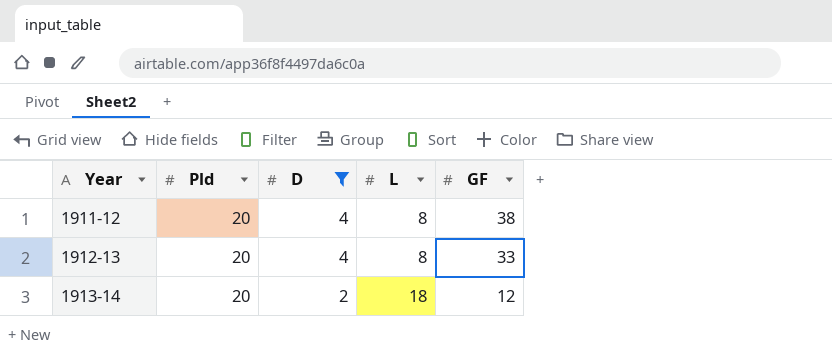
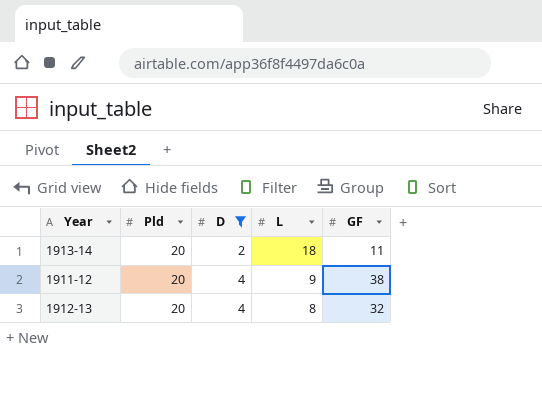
row order: Year ascending -> D ascending
1913-14 | GF: 12 -> 11
1911-12 | L: 8 -> 9
1912-13 | GF: 33 -> 32

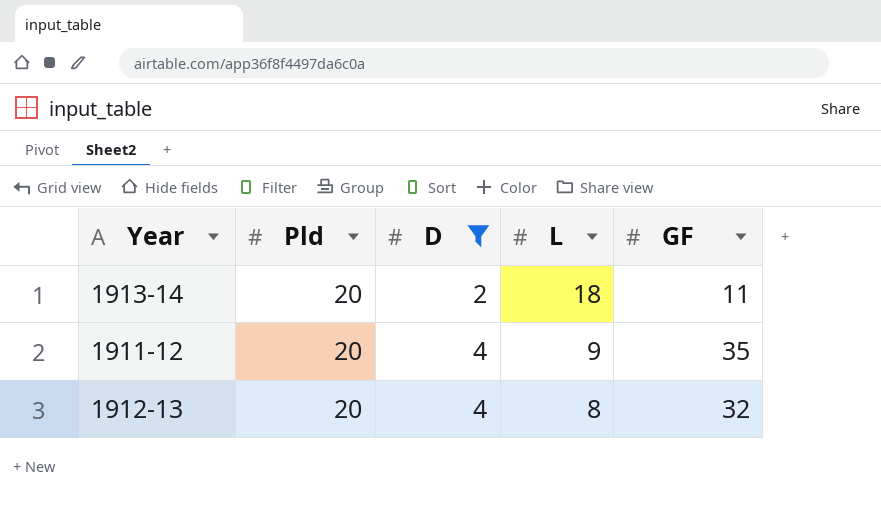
1911-12 | GF: 38 -> 35

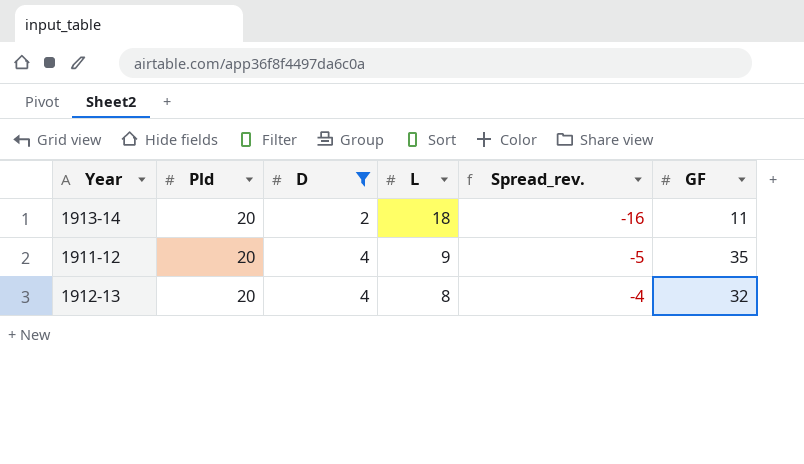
column Spread_rev. | formula: none -> [D] - [L]

